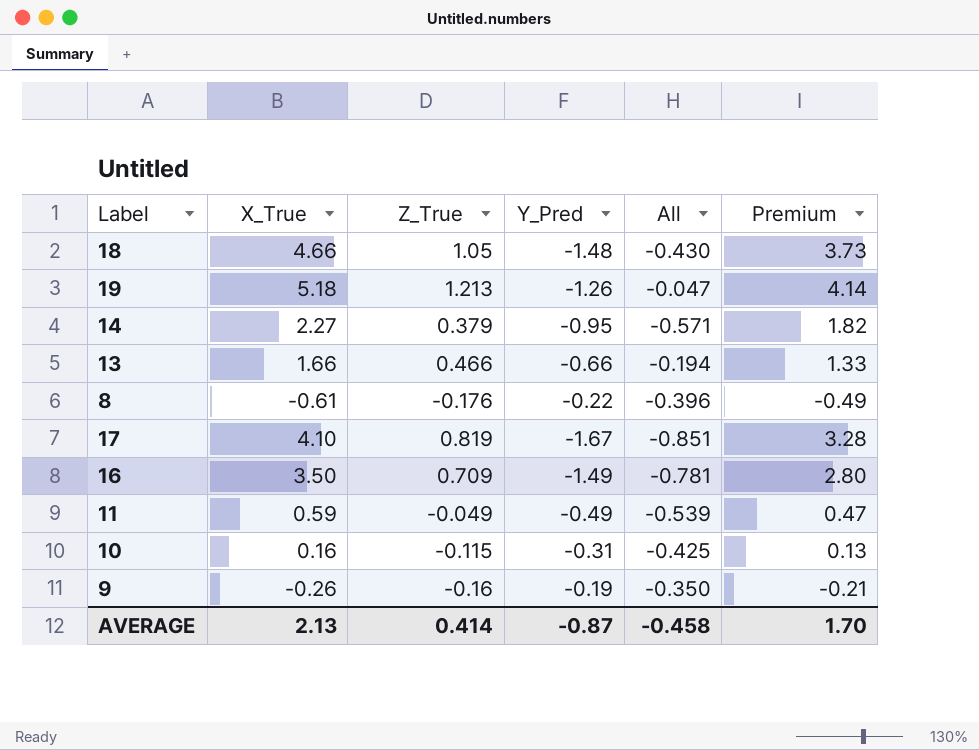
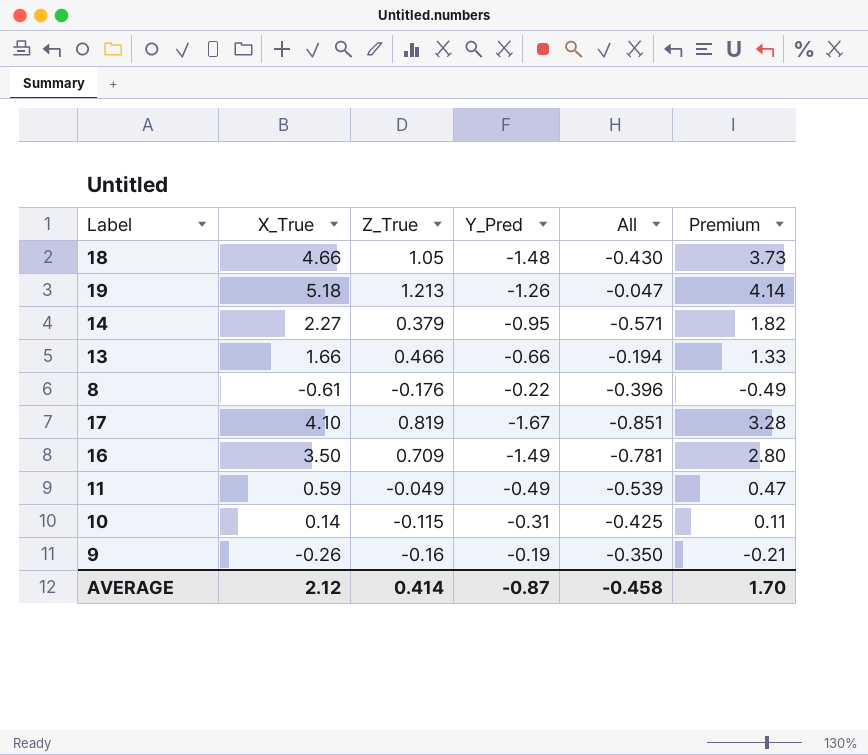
10 | X_True: 0.16 -> 0.14
10 | Premium: 0.13 -> 0.11
AVERAGE | X_True: 2.13 -> 2.12

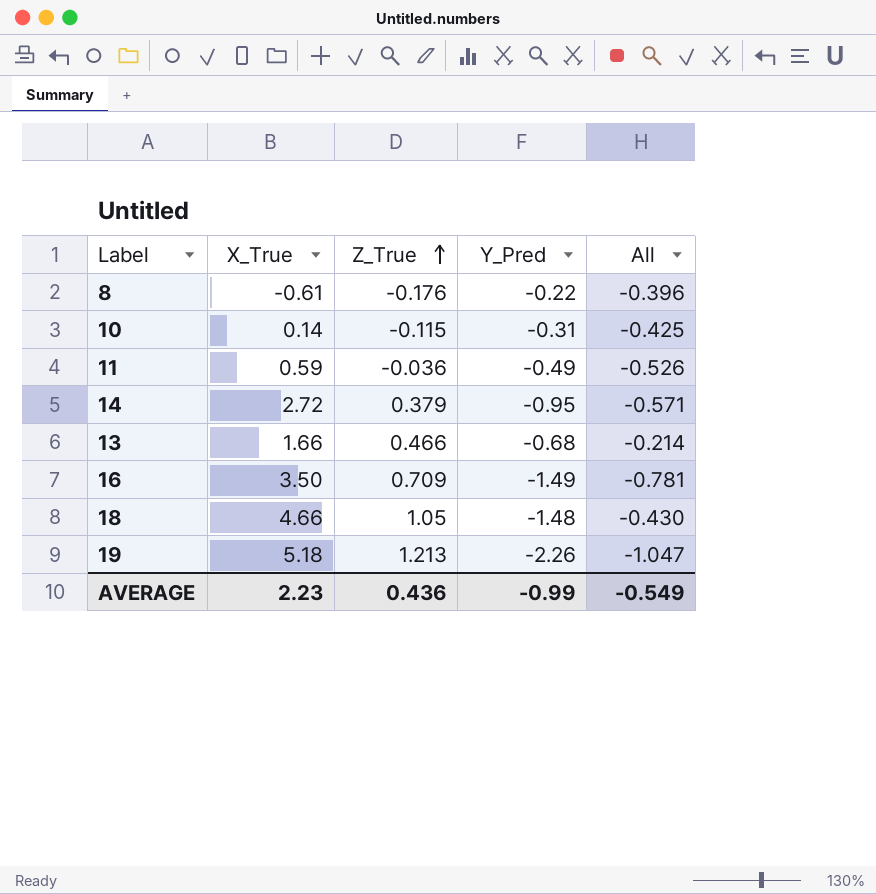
row order: none -> Z_True ascending
column Premium | formula: [X_True] * 0.8 -> none
row 17: 4.10 | 0.819 | -1.67 | -0.851 | 3.28 -> none
row 9: -0.26 | -0.16 | -0.19 | -0.350 | -0.21 -> none
11 | Z_True: -0.049 -> -0.036
11 | All: -0.539 -> -0.526
14 | X_True: 2.27 -> 2.72
13 | Y_Pred: -0.66 -> -0.68
13 | All: -0.194 -> -0.214
19 | Y_Pred: -1.26 -> -2.26
19 | All: -0.047 -> -1.047
AVERAGE | X_True: 2.12 -> 2.23
AVERAGE | Z_True: 0.414 -> 0.436
AVERAGE | Y_Pred: -0.87 -> -0.99
AVERAGE | All: -0.458 -> -0.549

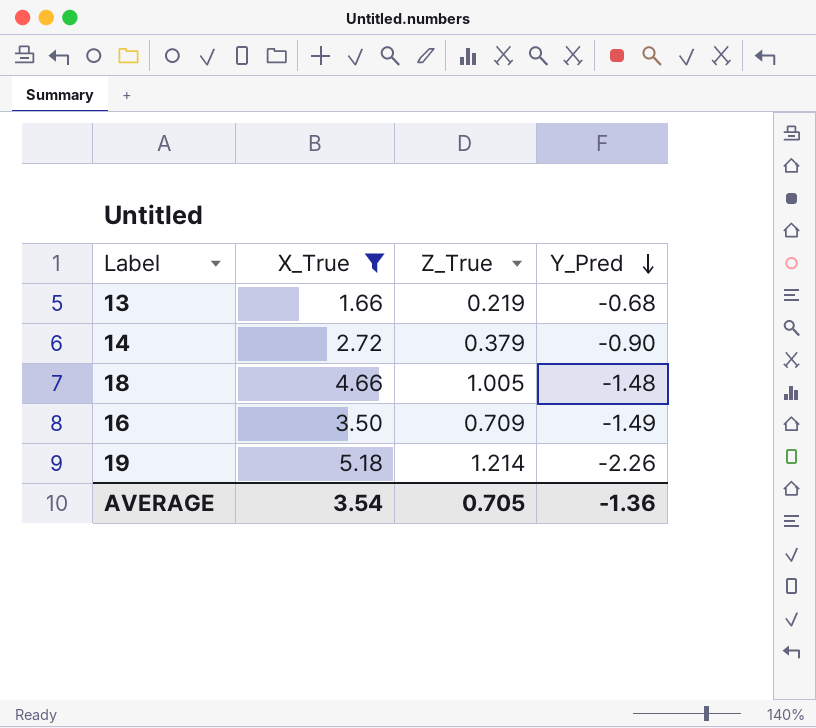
filter: none -> X_True >= 1.66
row order: Z_True ascending -> Y_Pred descending
column All | formula: [Z_True] + [Y_Pred] -> none
13 | Z_True: 0.466 -> 0.219
14 | Y_Pred: -0.95 -> -0.90
18 | Z_True: 1.05 -> 1.005
19 | Z_True: 1.213 -> 1.214
AVERAGE | X_True: 2.23 -> 3.54
AVERAGE | Z_True: 0.436 -> 0.705
AVERAGE | Y_Pred: -0.99 -> -1.36

